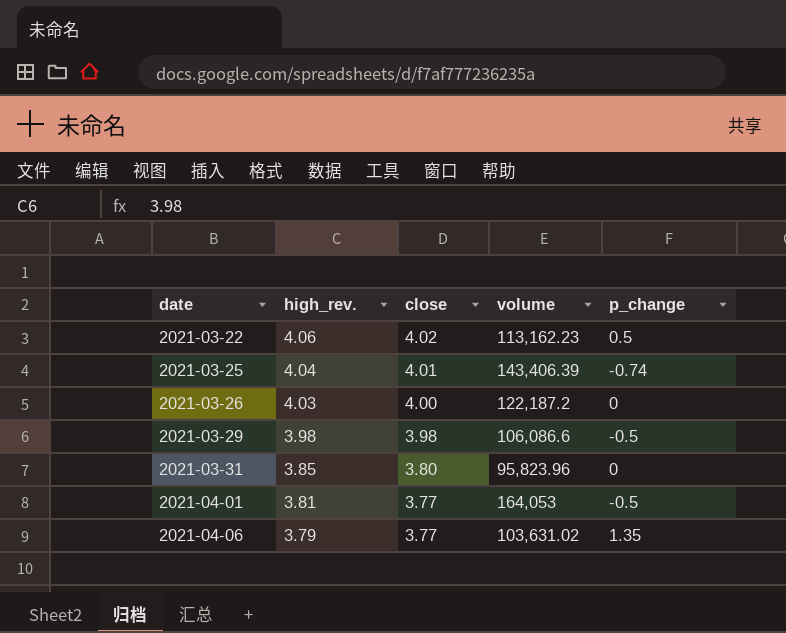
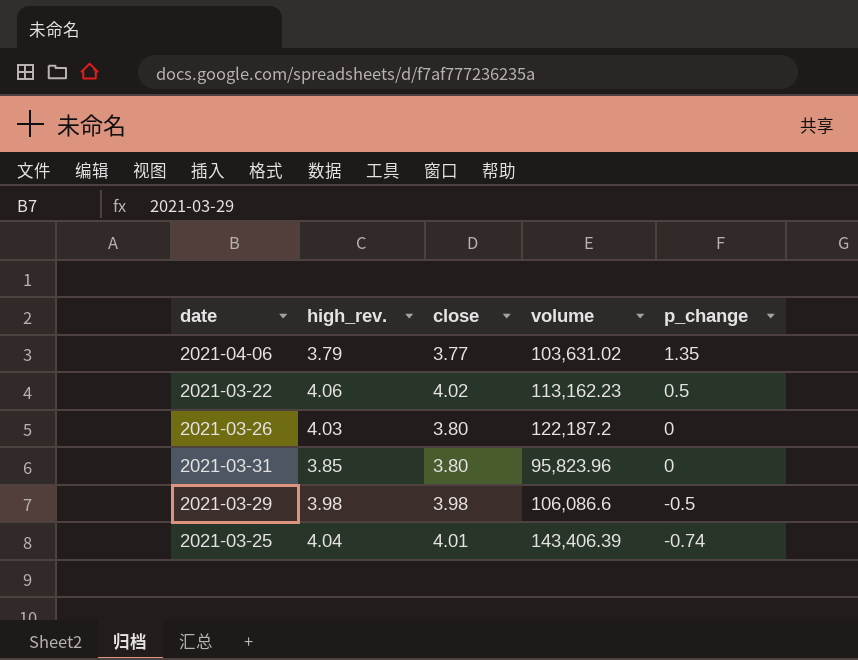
row order: date ascending -> p_change descending
row 2021-04-01: 3.81 | 3.77 | 164,053 | -0.5 -> none
2021-03-26 | close: 4.00 -> 3.80

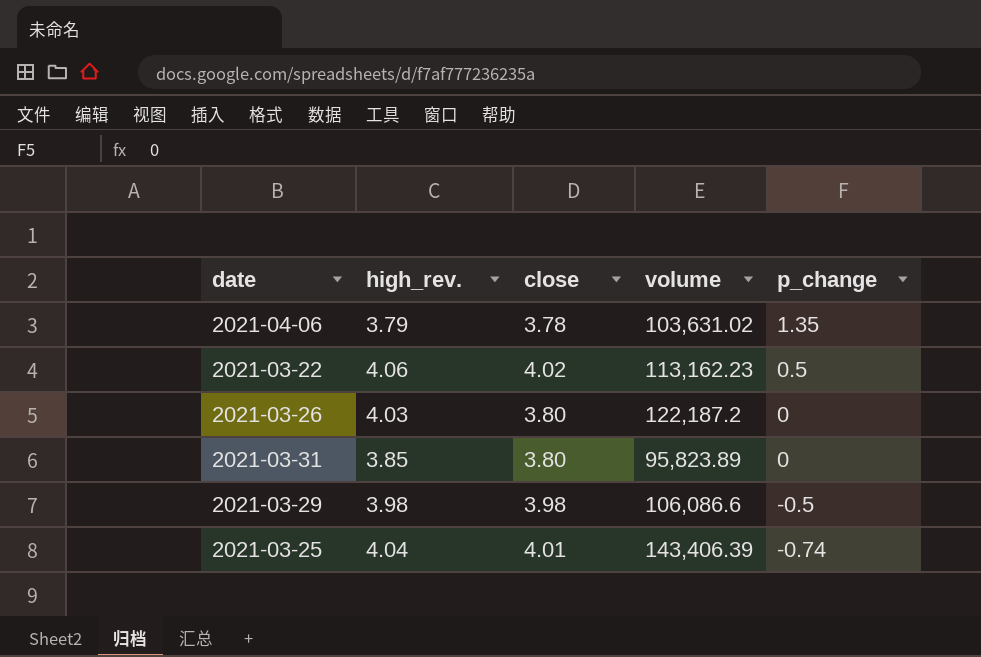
2021-04-06 | close: 3.77 -> 3.78
2021-03-31 | volume: 95,823.96 -> 95,823.89

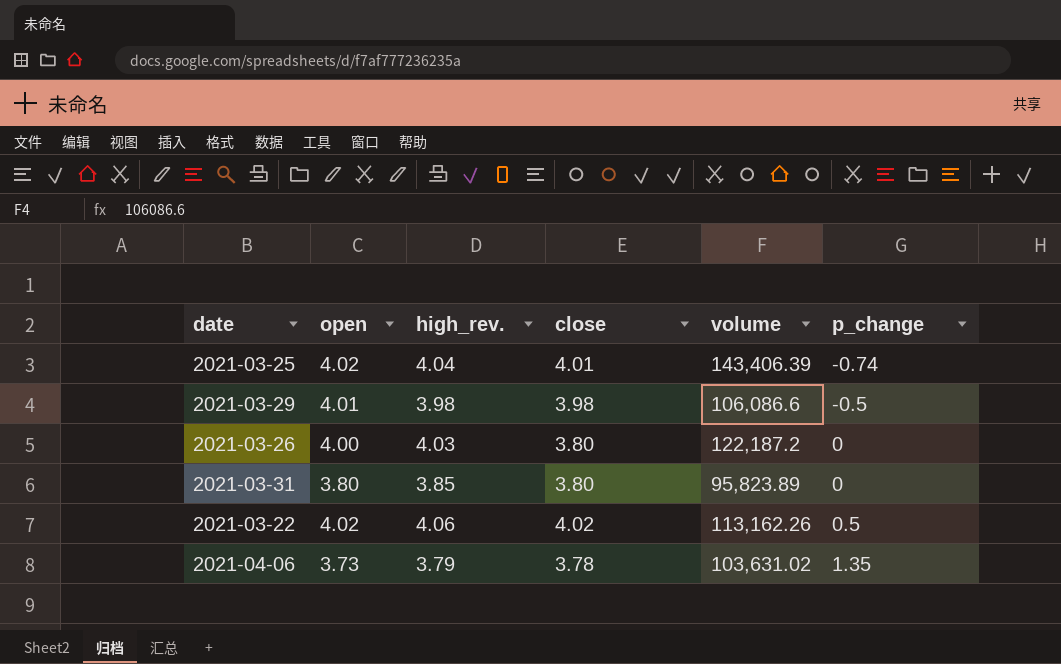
row order: p_change descending -> p_change ascending
column open | position: none -> 2
2021-03-22 | volume: 113,162.23 -> 113,162.26

